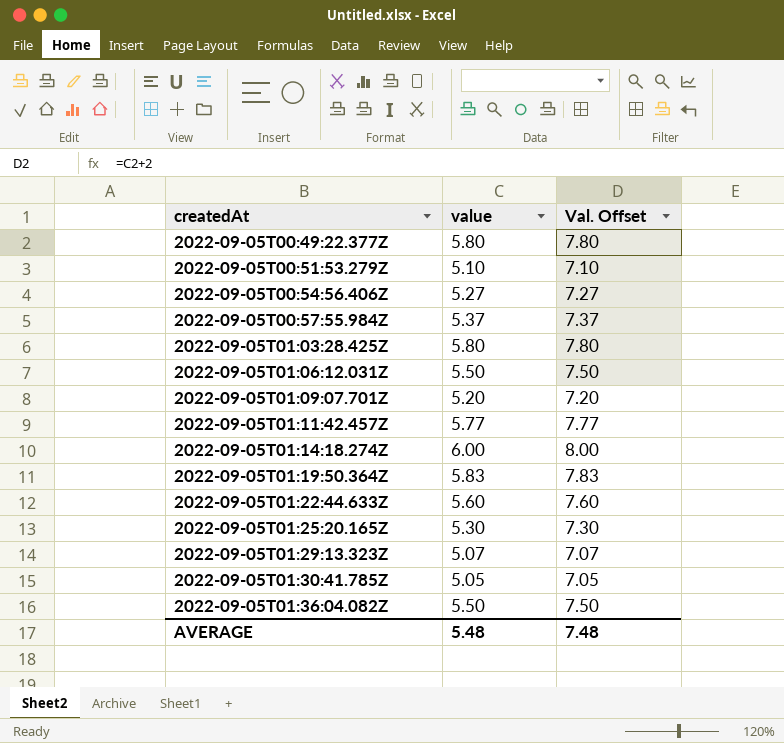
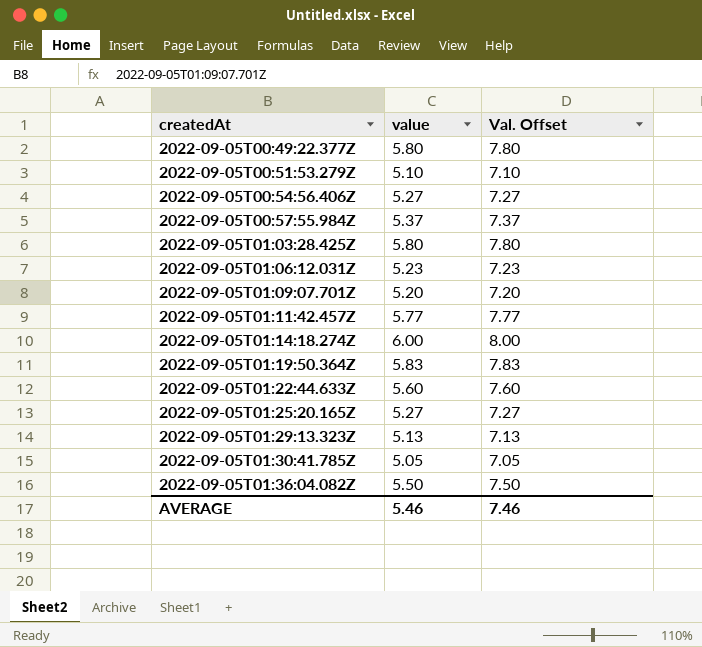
2022-09-05T01:06:12.031Z | value: 5.50 -> 5.23
2022-09-05T01:06:12.031Z | Val. Offset: 7.50 -> 7.23
2022-09-05T01:25:20.165Z | value: 5.30 -> 5.27
2022-09-05T01:25:20.165Z | Val. Offset: 7.30 -> 7.27
2022-09-05T01:29:13.323Z | value: 5.07 -> 5.13
2022-09-05T01:29:13.323Z | Val. Offset: 7.07 -> 7.13
AVERAGE | value: 5.48 -> 5.46
AVERAGE | Val. Offset: 7.48 -> 7.46

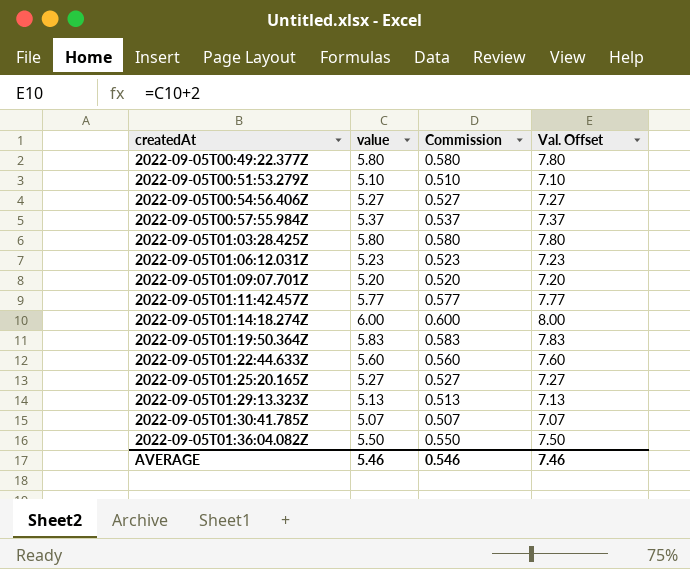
column Commission | formula: none -> [value] * 0.1
2022-09-05T01:30:41.785Z | value: 5.05 -> 5.07
2022-09-05T01:30:41.785Z | Val. Offset: 7.05 -> 7.07

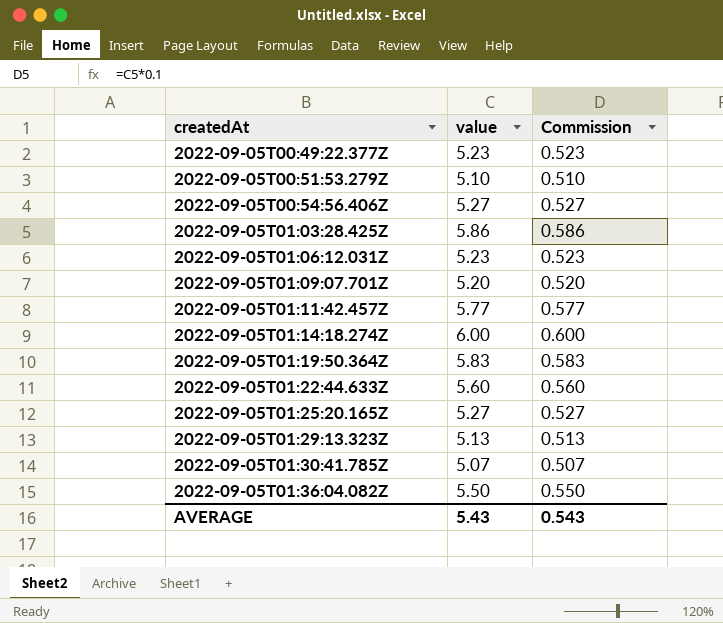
column Val. Offset | formula: [value] + 2 -> none
row 2022-09-05T00:57:55.984Z: 5.37 | 0.537 | 7.37 -> none
2022-09-05T00:49:22.377Z | value: 5.80 -> 5.23
2022-09-05T00:49:22.377Z | Commission: 0.580 -> 0.523
2022-09-05T01:03:28.425Z | value: 5.80 -> 5.86
2022-09-05T01:03:28.425Z | Commission: 0.580 -> 0.586
AVERAGE | value: 5.46 -> 5.43
AVERAGE | Commission: 0.546 -> 0.543

